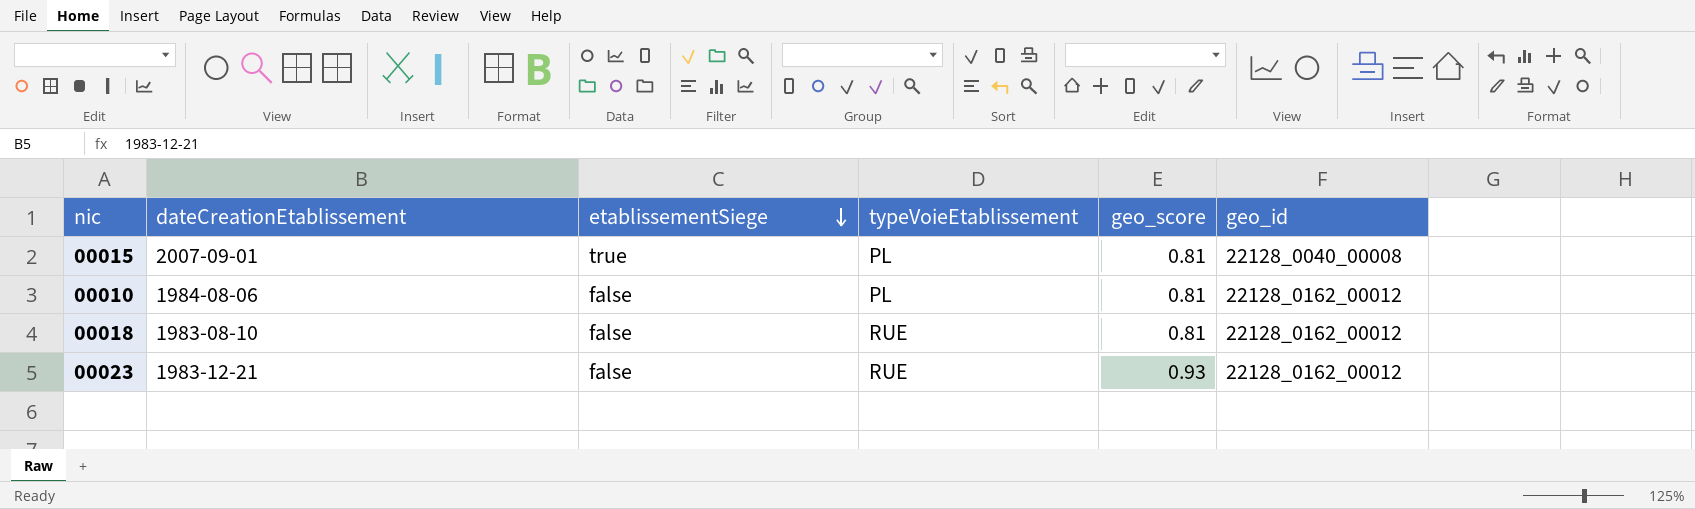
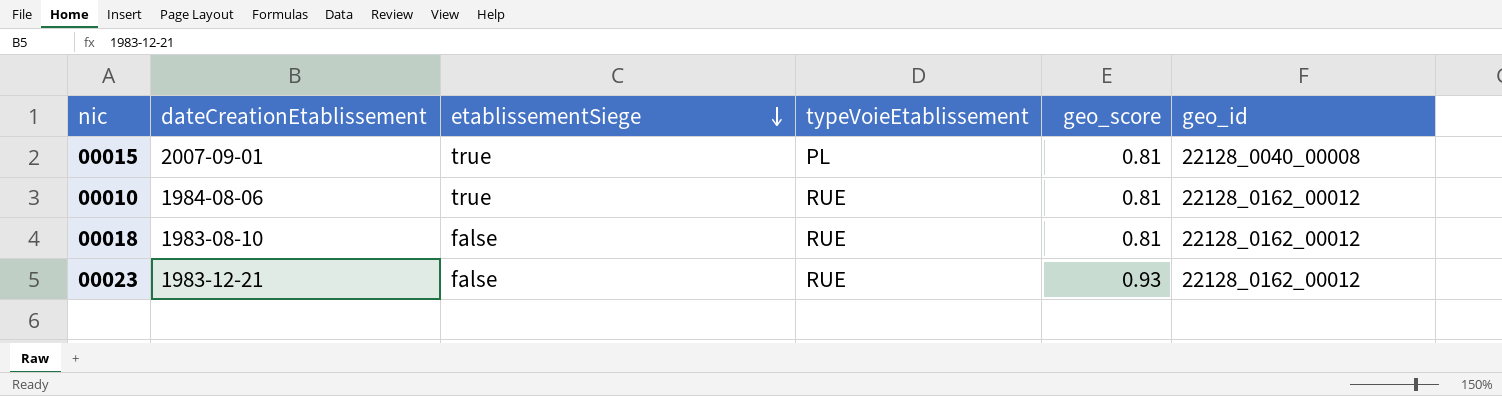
00010 | etablissementSiege: false -> true
00010 | typeVoieEtablissement: PL -> RUE

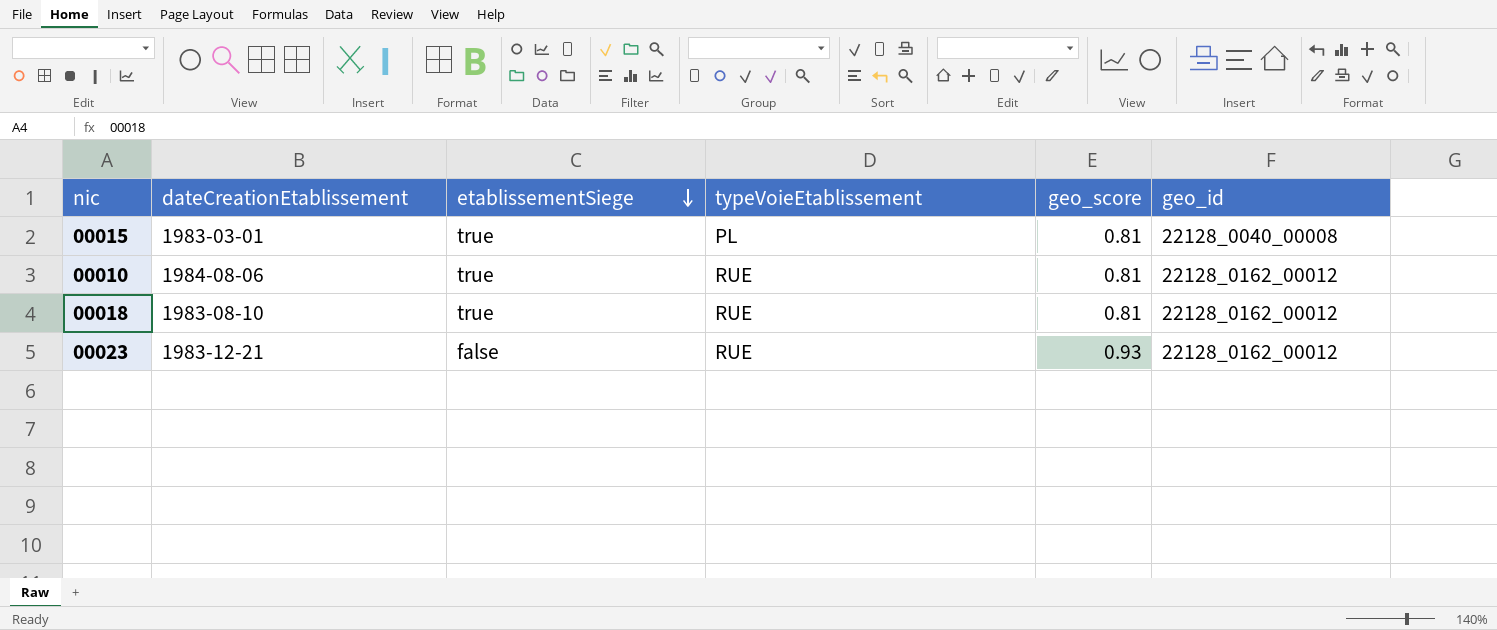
00015 | dateCreationEtablissement: 2007-09-01 -> 1983-03-01
00018 | etablissementSiege: false -> true

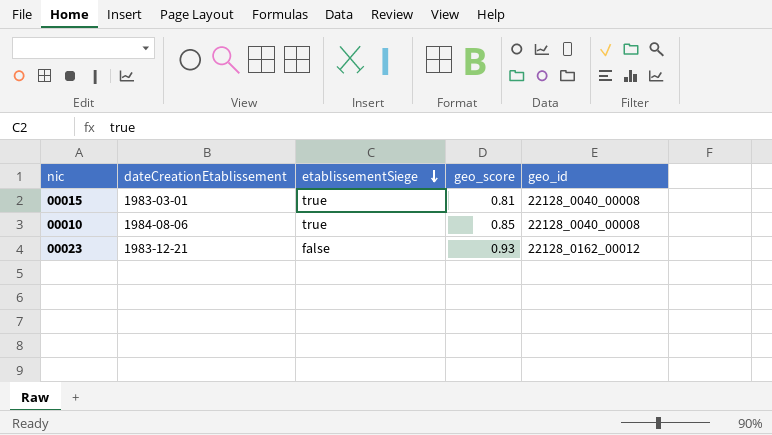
column typeVoieEtablissement | position: 4 -> none
row 00018: 1983-08-10 | true | RUE | 0.81 | 22128_0162_00012 -> none
00010 | geo_score: 0.81 -> 0.85
00010 | geo_id: 22128_0162_00012 -> 22128_0040_00008

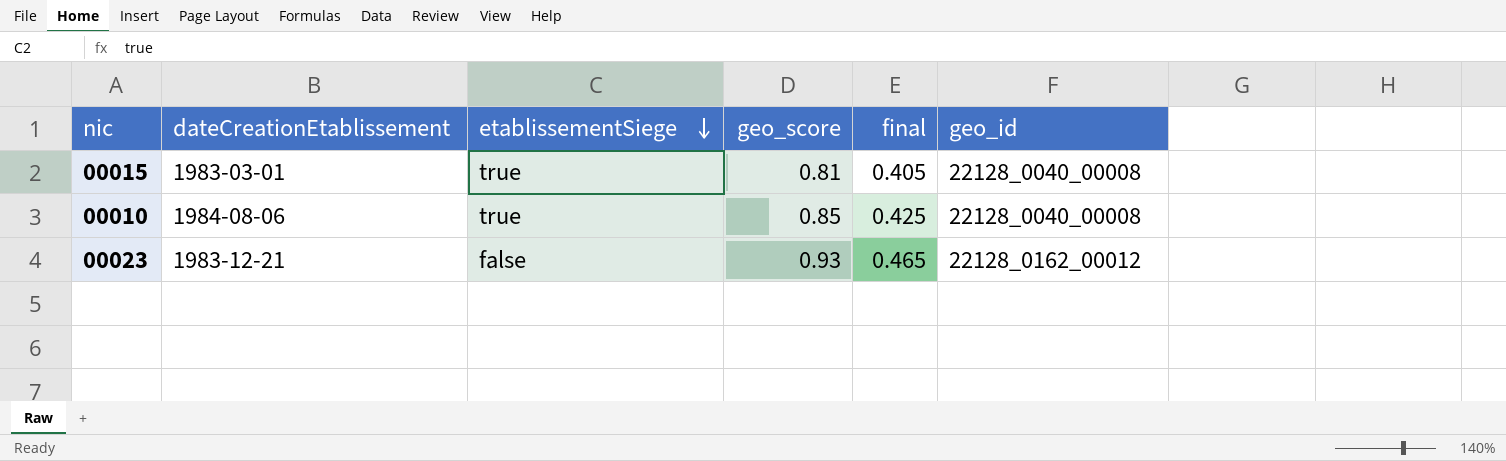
column final | formula: none -> [geo_score] * 0.5

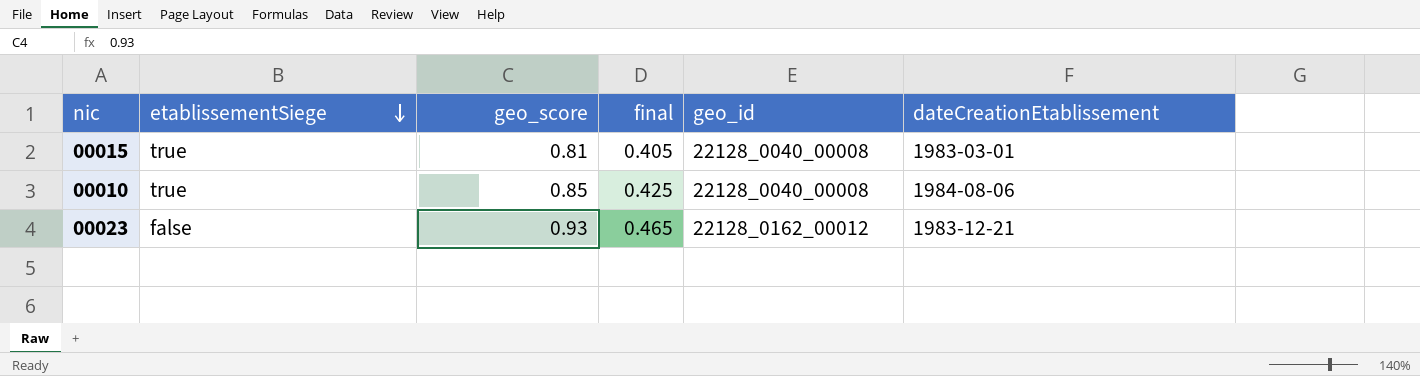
column dateCreationEtablissement | position: 2 -> 6

